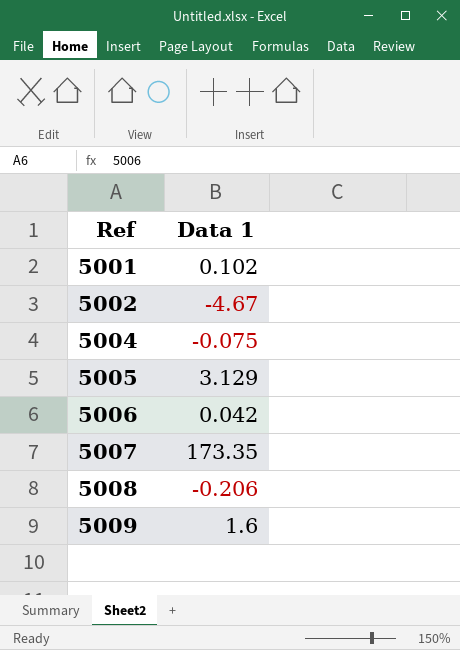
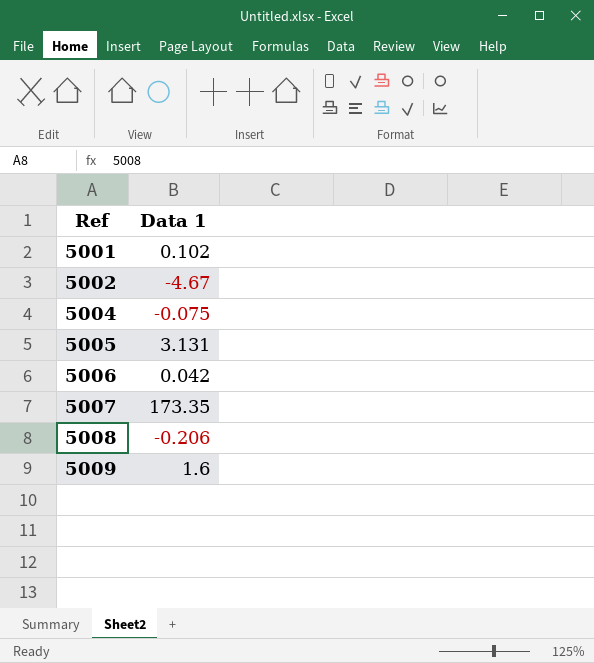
5005 | Data 1: 3.129 -> 3.131

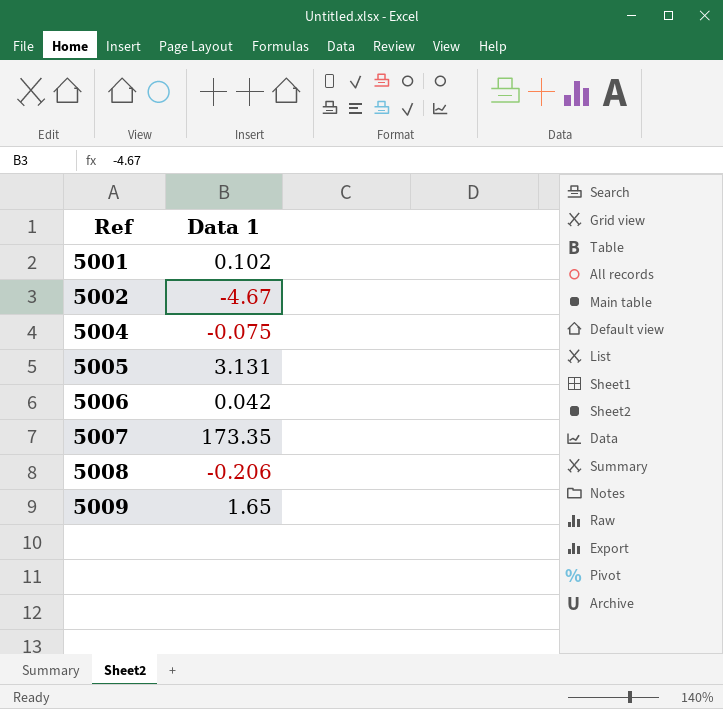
5009 | Data 1: 1.6 -> 1.65

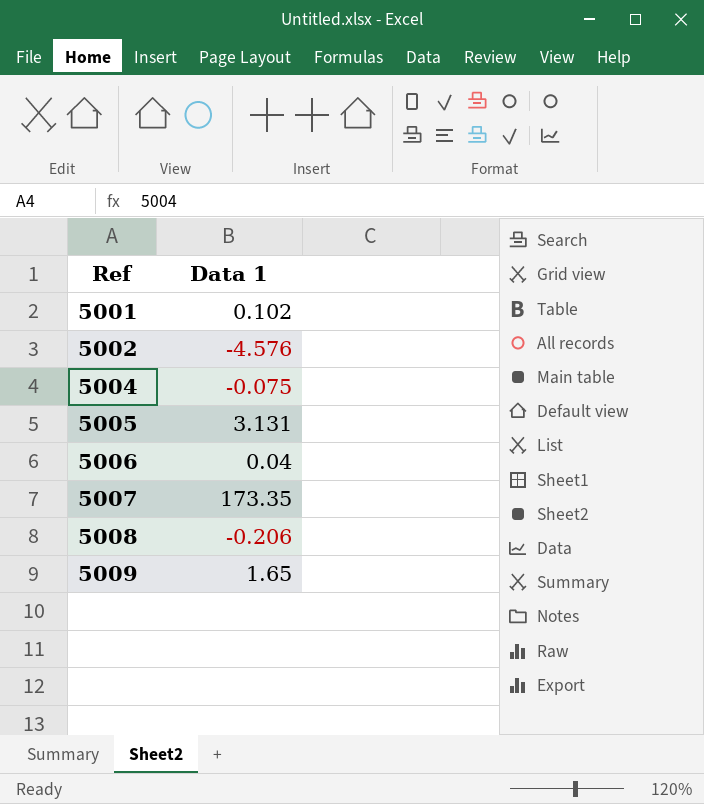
5002 | Data 1: -4.67 -> -4.576
5006 | Data 1: 0.042 -> 0.04

